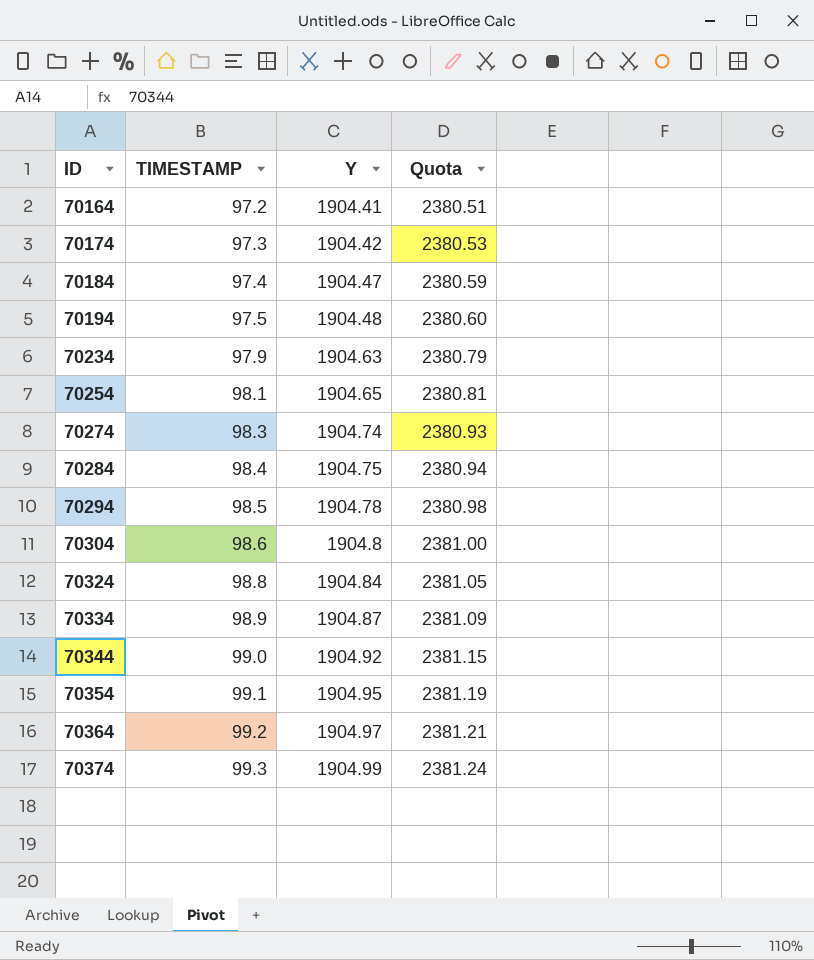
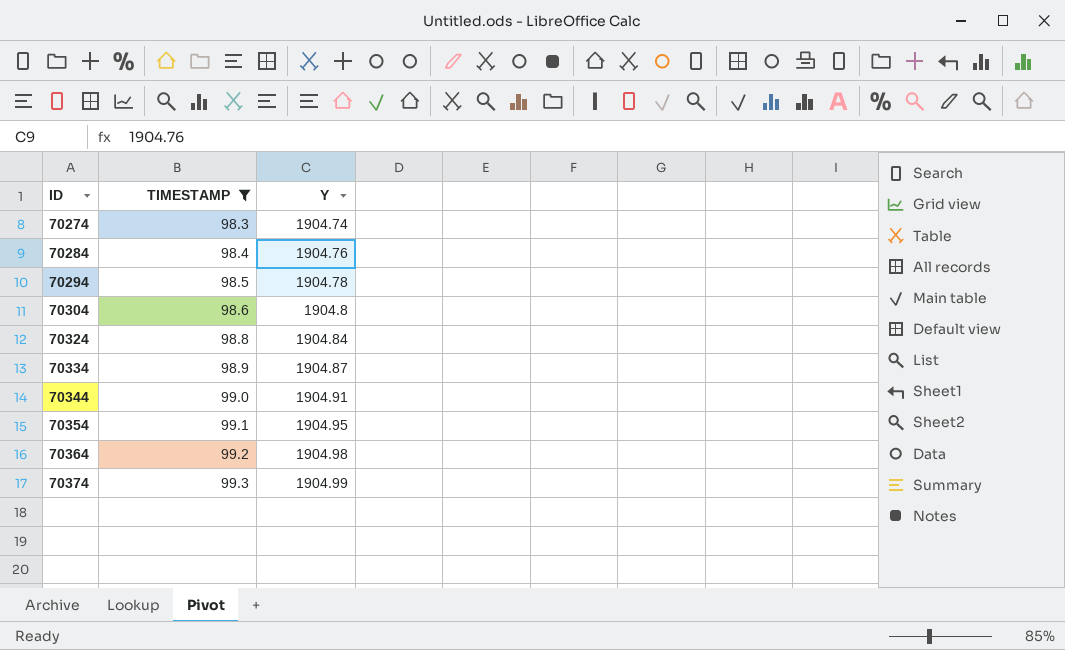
filter: none -> TIMESTAMP >= 98.3
column Quota | formula: [Y] * 1.25 -> none
70284 | Y: 1904.75 -> 1904.76
70344 | Y: 1904.92 -> 1904.91
70364 | Y: 1904.97 -> 1904.98

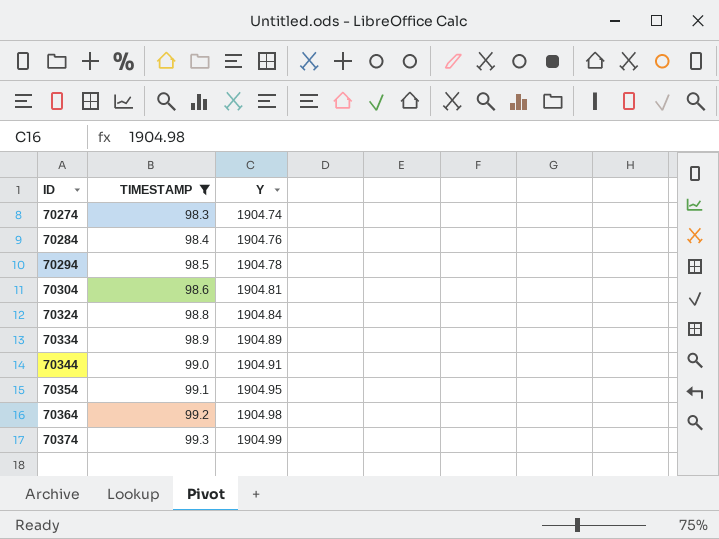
70304 | Y: 1904.8 -> 1904.81
70334 | Y: 1904.87 -> 1904.89

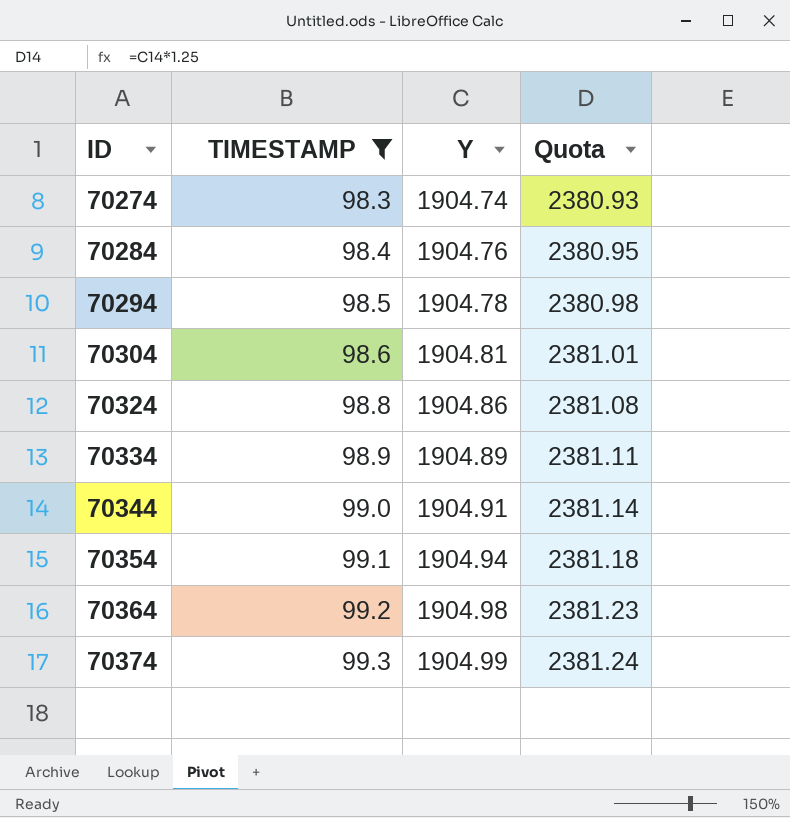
column Quota | formula: none -> [Y] * 1.25
70324 | Y: 1904.84 -> 1904.86
70354 | Y: 1904.95 -> 1904.94

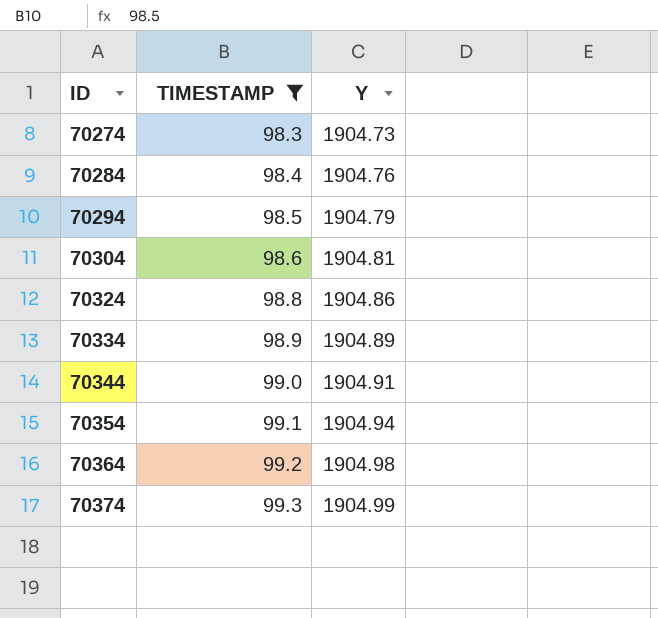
column Quota | formula: [Y] * 1.25 -> none
70274 | Y: 1904.74 -> 1904.73
70294 | Y: 1904.78 -> 1904.79

